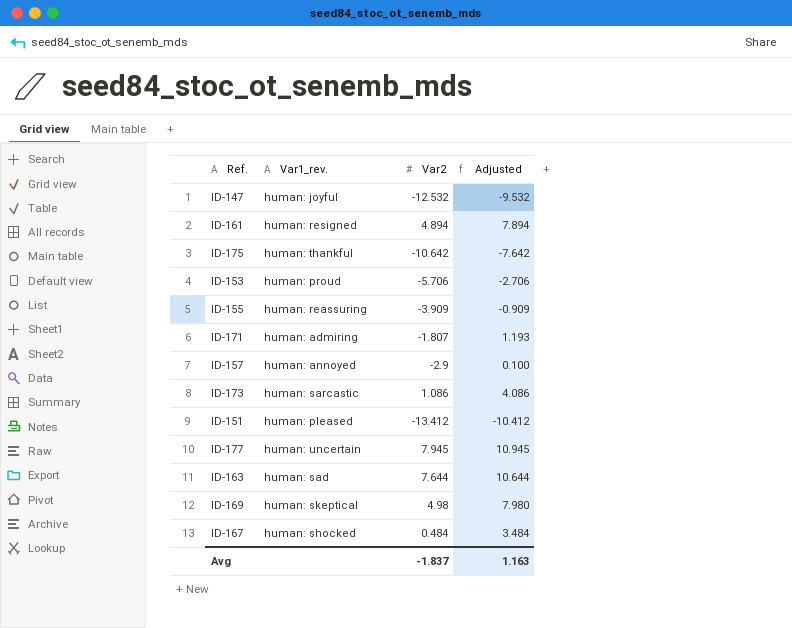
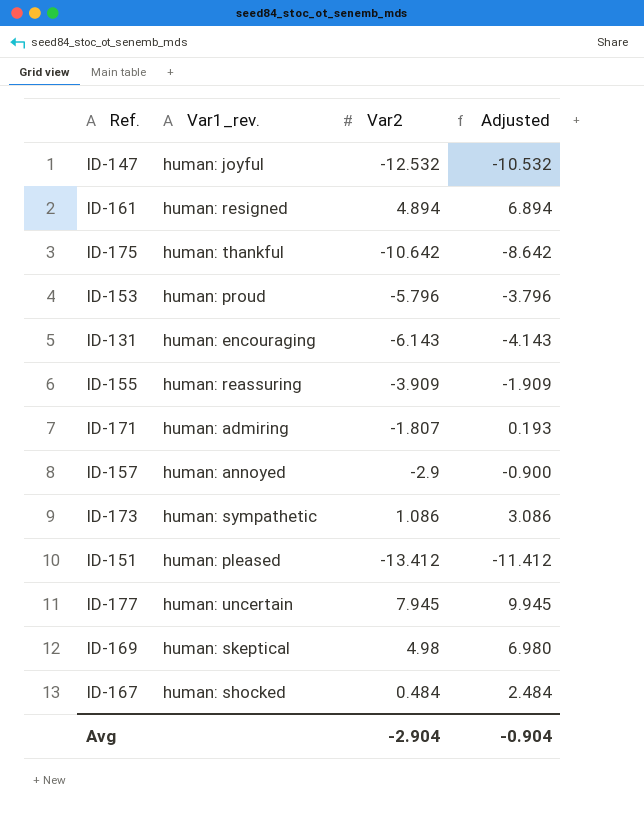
column Adjusted | formula: [Var2] + 3 -> [Var2] + 2
row ID-163: human: sad | 7.644 | 10.644 -> none
ID-153 | Var2: -5.706 -> -5.796
row ID-131: none -> human: encouraging | -6.143 | -4.143
ID-173 | Var1_rev.: human: sarcastic -> human: sympathetic
Avg | Var2: -1.837 -> -2.904
Avg | Adjusted: 1.163 -> -0.904

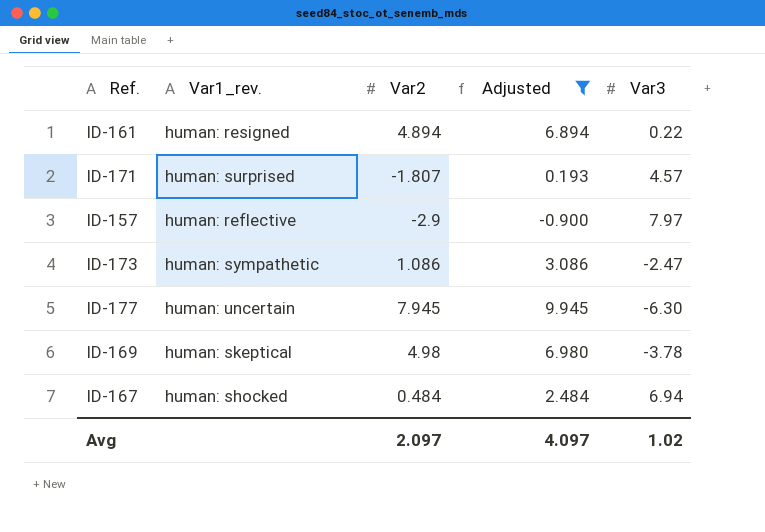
filter: none -> Adjusted >= -0.900
column Var3 | position: none -> 5
ID-171 | Var1_rev.: human: admiring -> human: surprised
ID-157 | Var1_rev.: human: annoyed -> human: reflective
Avg | Var2: -2.904 -> 2.097
Avg | Adjusted: -0.904 -> 4.097

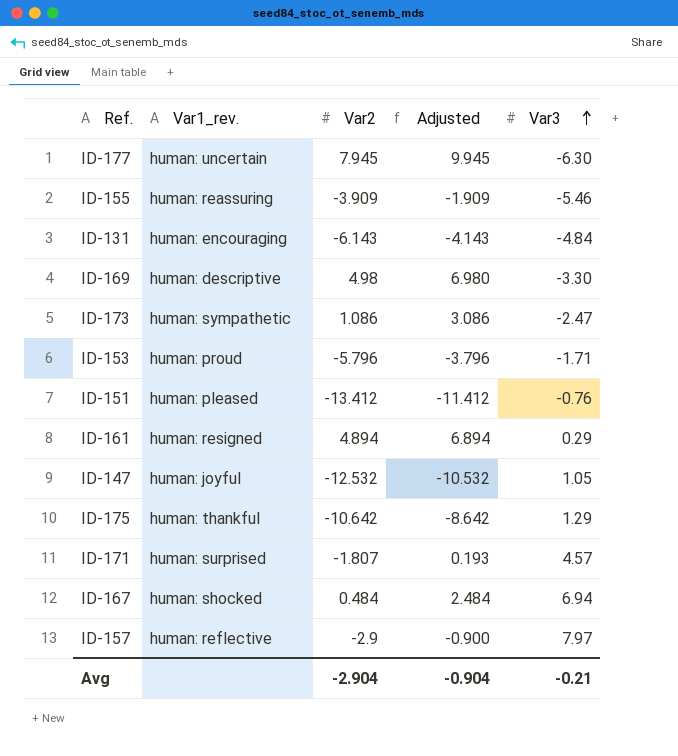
filter: Adjusted >= -0.900 -> none
row order: none -> Var3 ascending
ID-169 | Var1_rev.: human: skeptical -> human: descriptive
ID-169 | Var3: -3.78 -> -3.30
ID-161 | Var3: 0.22 -> 0.29
Avg | Var2: 2.097 -> -2.904
Avg | Adjusted: 4.097 -> -0.904
Avg | Var3: 1.02 -> -0.21

